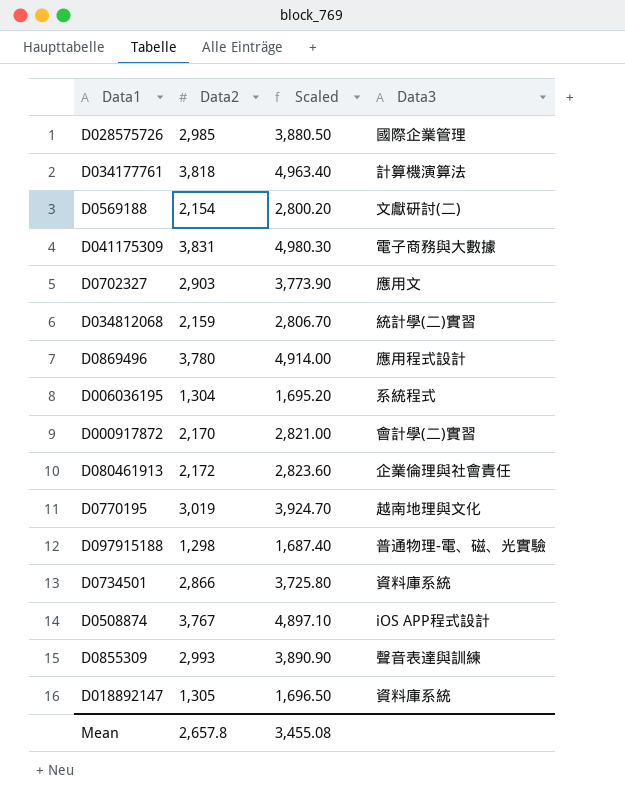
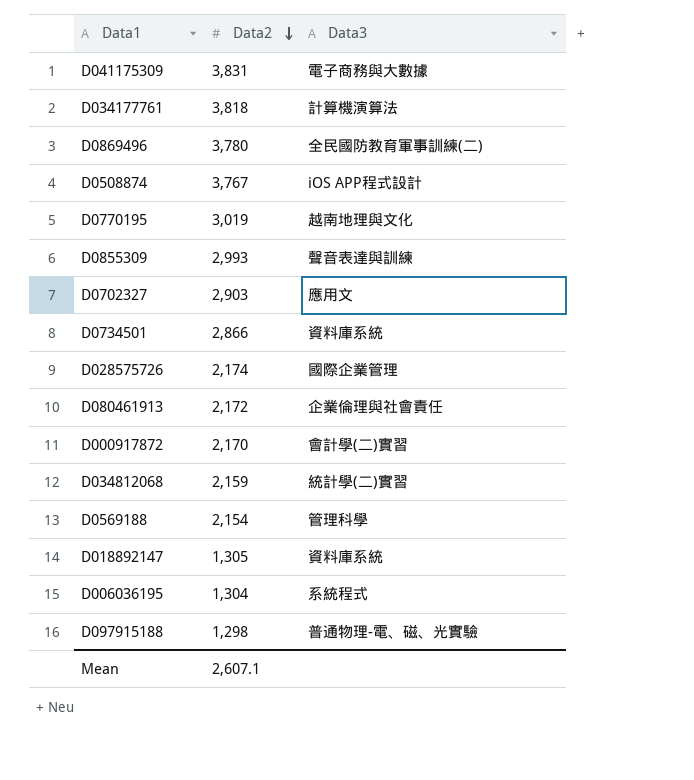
row order: none -> Data2 descending
column Scaled | formula: [Data2] * 1.3 -> none
D0869496 | Data3: 應用程式設計 -> 全民國防教育軍事訓練(二)
D028575726 | Data2: 2,985 -> 2,174
D0569188 | Data3: 文獻研討(二) -> 管理科學
Mean | Data2: 2,657.8 -> 2,607.1

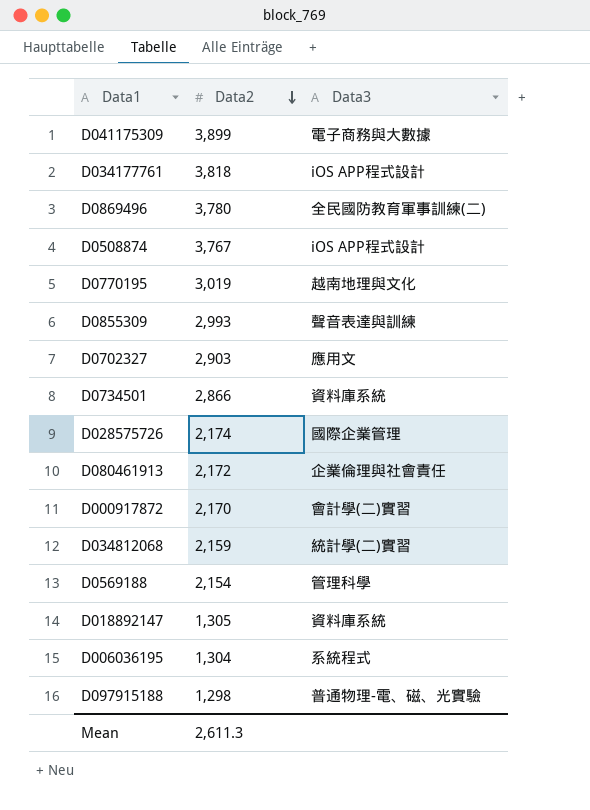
D041175309 | Data2: 3,831 -> 3,899
D034177761 | Data3: 計算機演算法 -> iOS APP程式設計
Mean | Data2: 2,607.1 -> 2,611.3

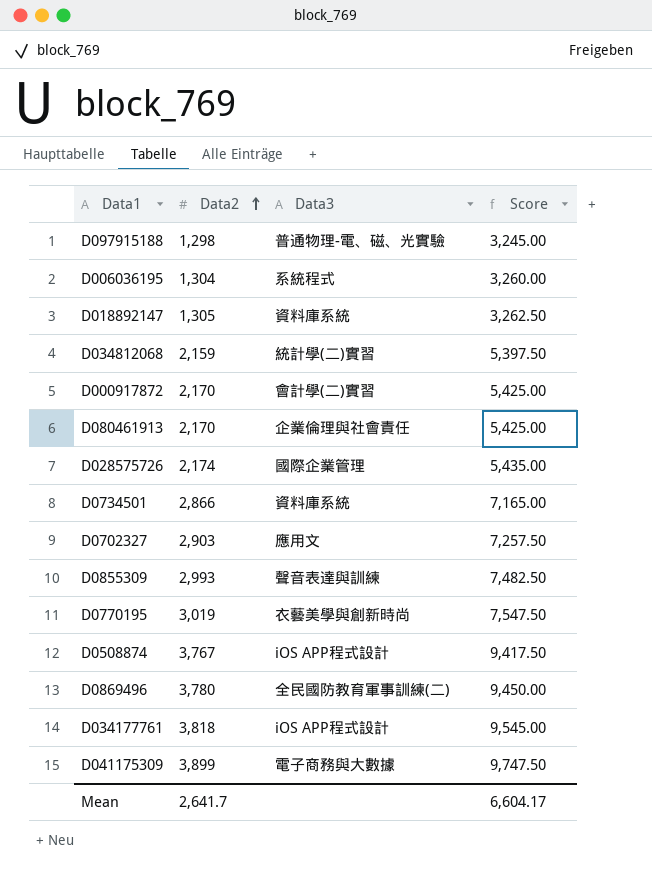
row order: Data2 descending -> Data2 ascending
column Score | formula: none -> [Data2] * 2.5
row D0569188: 2,154 | 管理科學 -> none
D080461913 | Data2: 2,172 -> 2,170
D0770195 | Data3: 越南地理與文化 -> 衣藝美學與創新時尚
Mean | Data2: 2,611.3 -> 2,641.7

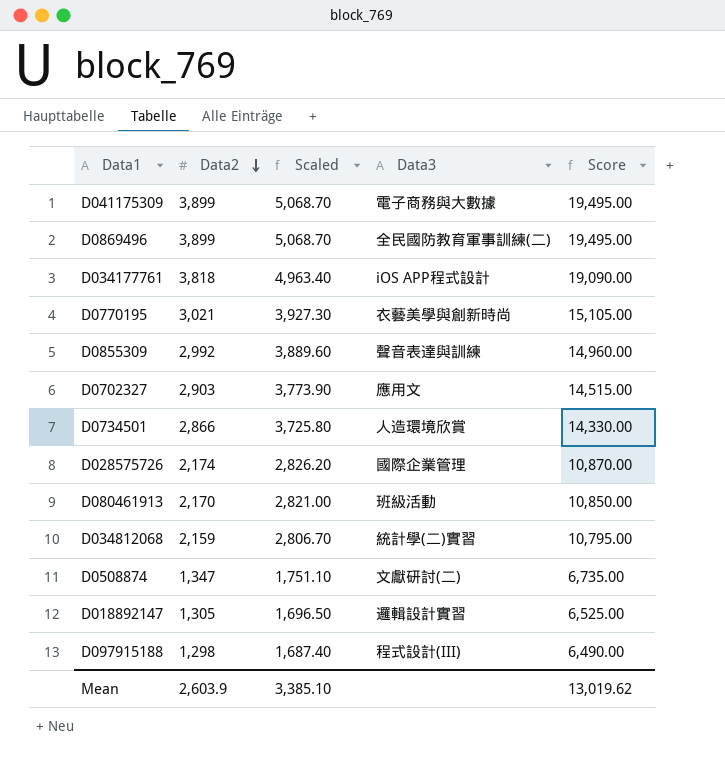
row order: Data2 ascending -> Data2 descending
column Scaled | formula: none -> [Data2] * 1.3
column Score | formula: [Data2] * 2.5 -> [Data2] * 5
row D006036195: 1,304 | 系統程式 | 3,260.00 -> none
row D000917872: 2,170 | 會計學(二)實習 | 5,425.00 -> none
D0869496 | Data2: 3,780 -> 3,899
D0770195 | Data2: 3,019 -> 3,021
D0855309 | Data2: 2,993 -> 2,992
D0734501 | Data3: 資料庫系統 -> 人造環境欣賞
D080461913 | Data3: 企業倫理與社會責任 -> 班級活動
D0508874 | Data2: 3,767 -> 1,347
D0508874 | Data3: iOS APP程式設計 -> 文獻研討(二)
D018892147 | Data3: 資料庫系統 -> 邏輯設計實習
D097915188 | Data3: 普通物理-電、磁、光實驗 -> 程式設計(III)
Mean | Data2: 2,641.7 -> 2,603.9
Mean | Score: 6,604.17 -> 13,019.62

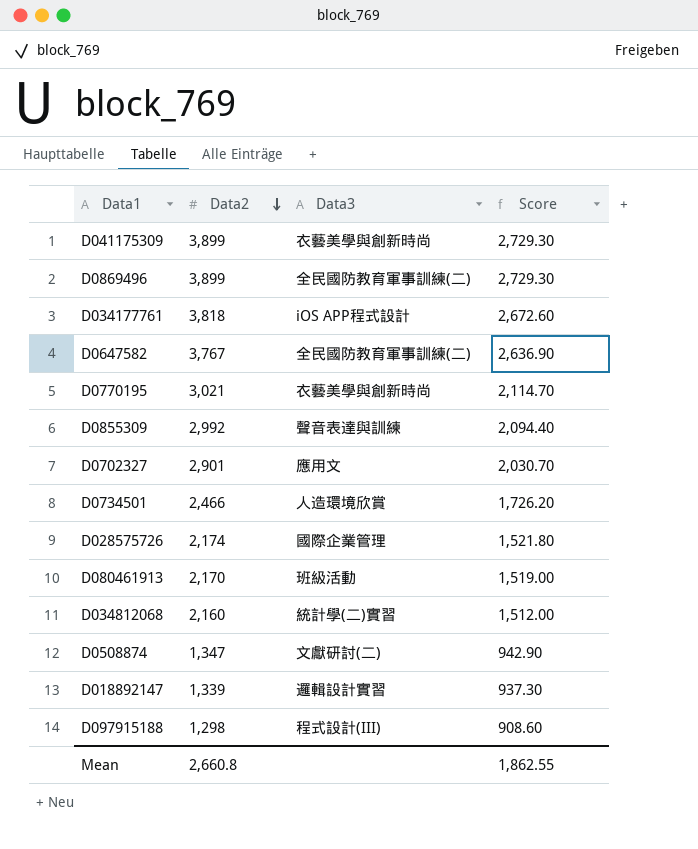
column Scaled | formula: [Data2] * 1.3 -> none
column Score | formula: [Data2] * 5 -> [Data2] * 0.7
D041175309 | Data3: 電子商務與大數據 -> 衣藝美學與創新時尚
row D0647582: none -> 3,767 | 全民國防教育軍事訓練(二) | 2,636.90
D0702327 | Data2: 2,903 -> 2,901
D0734501 | Data2: 2,866 -> 2,466
D034812068 | Data2: 2,159 -> 2,160
D018892147 | Data2: 1,305 -> 1,339
Mean | Data2: 2,603.9 -> 2,660.8
Mean | Score: 13,019.62 -> 1,862.55

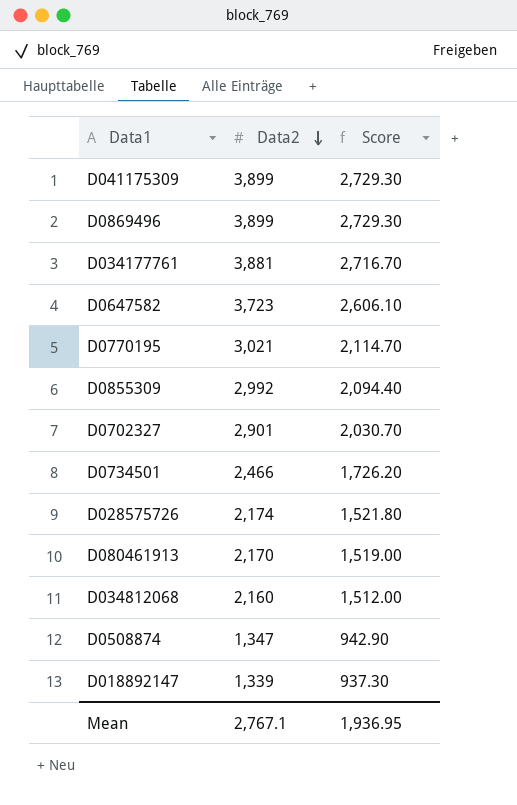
column Data3 | position: 3 -> none
row D097915188: 1,298 | 程式設計(III) | 908.60 -> none
D034177761 | Data2: 3,818 -> 3,881
D034177761 | Score: 2,672.60 -> 2,716.70
D0647582 | Data2: 3,767 -> 3,723
D0647582 | Score: 2,636.90 -> 2,606.10
Mean | Data2: 2,660.8 -> 2,767.1
Mean | Score: 1,862.55 -> 1,936.95

